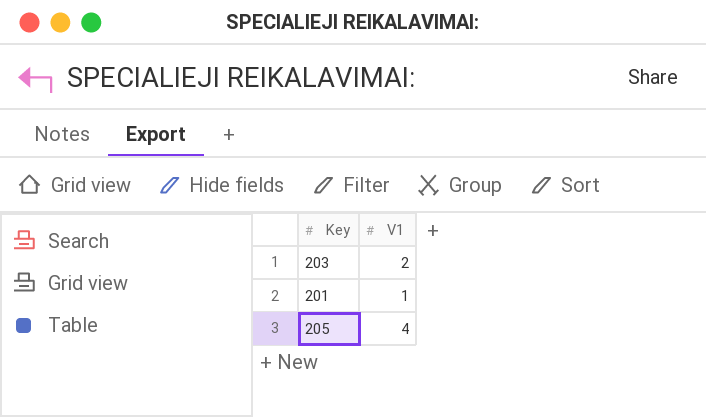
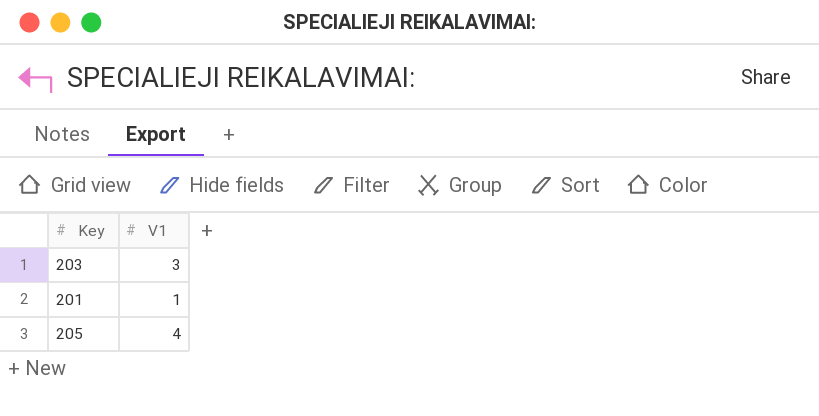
203 | V1: 2 -> 3

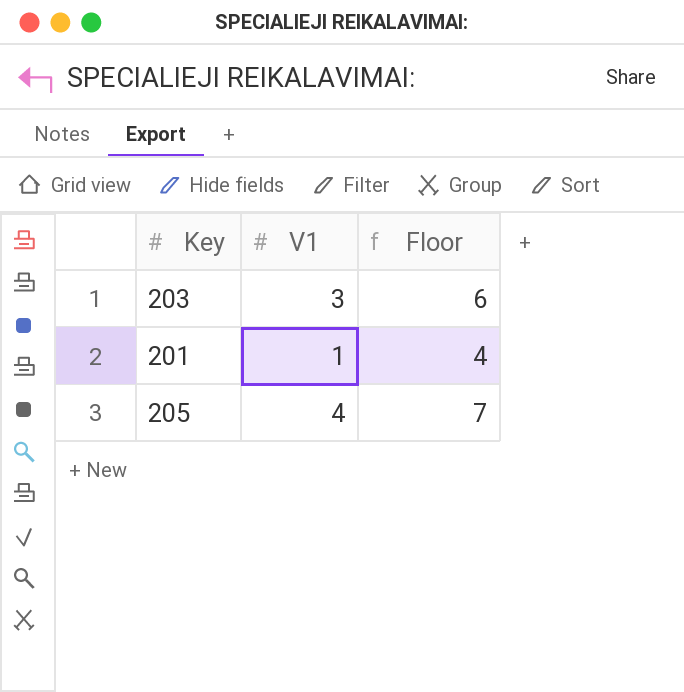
column Floor | formula: none -> [V1] + 3

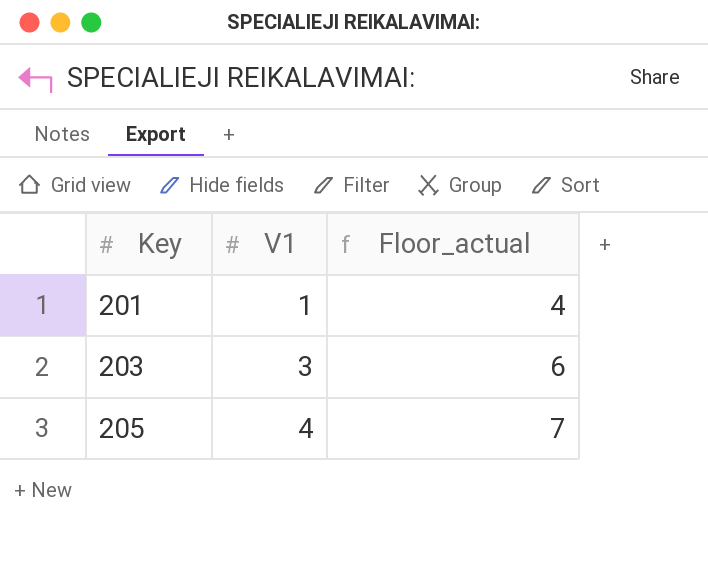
row order: none -> Key ascending
column name: Floor -> Floor_actual

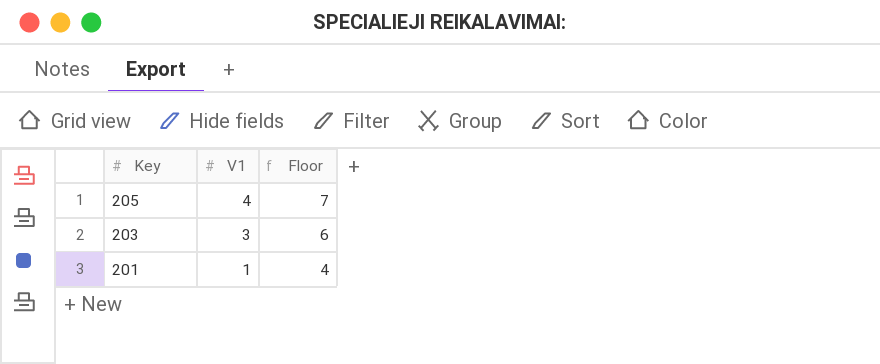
row order: Key ascending -> Key descending
column name: Floor_actual -> Floor

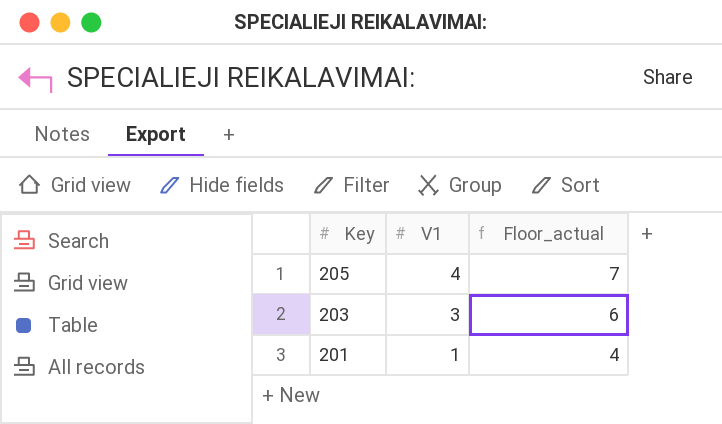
column name: Floor -> Floor_actual

